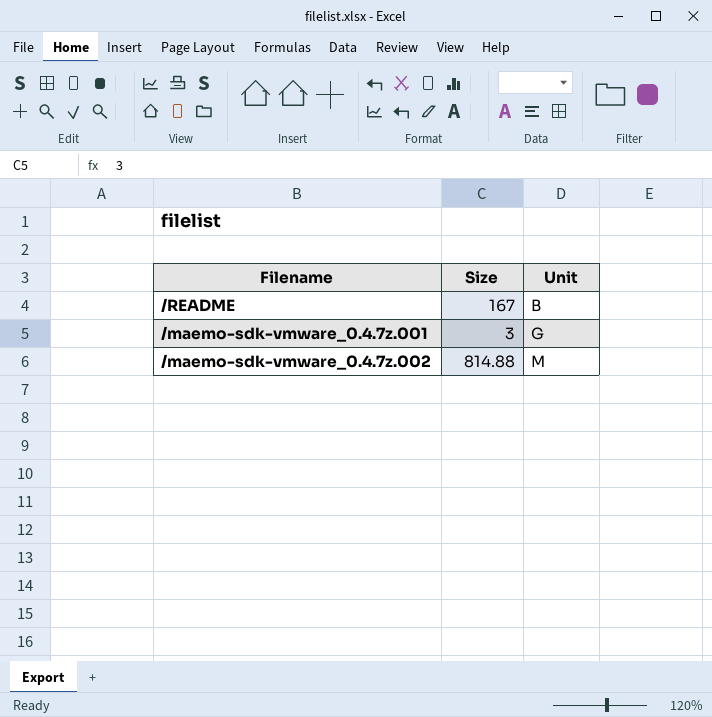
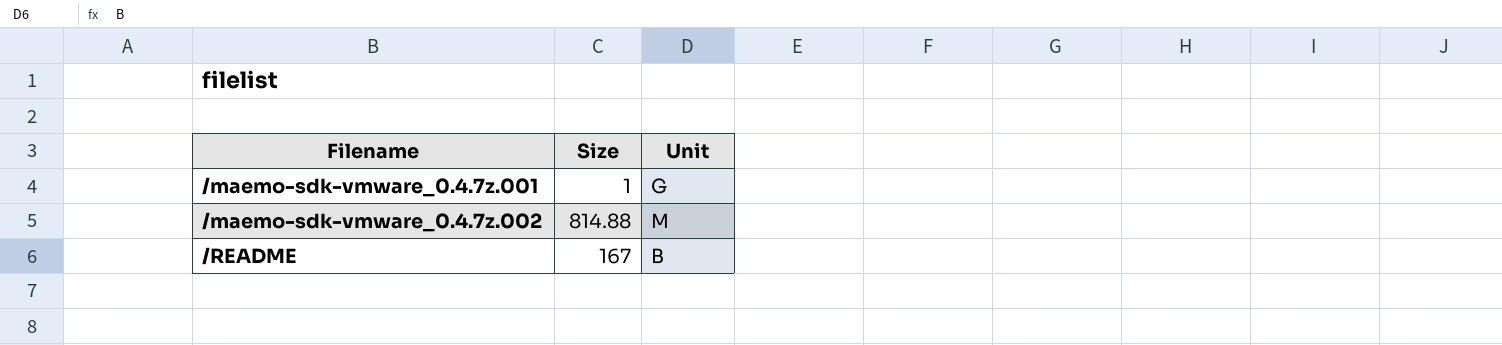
row order: Unit ascending -> Filename ascending
/maemo-sdk-vmware_0.4.7z.001 | Size: 3 -> 1

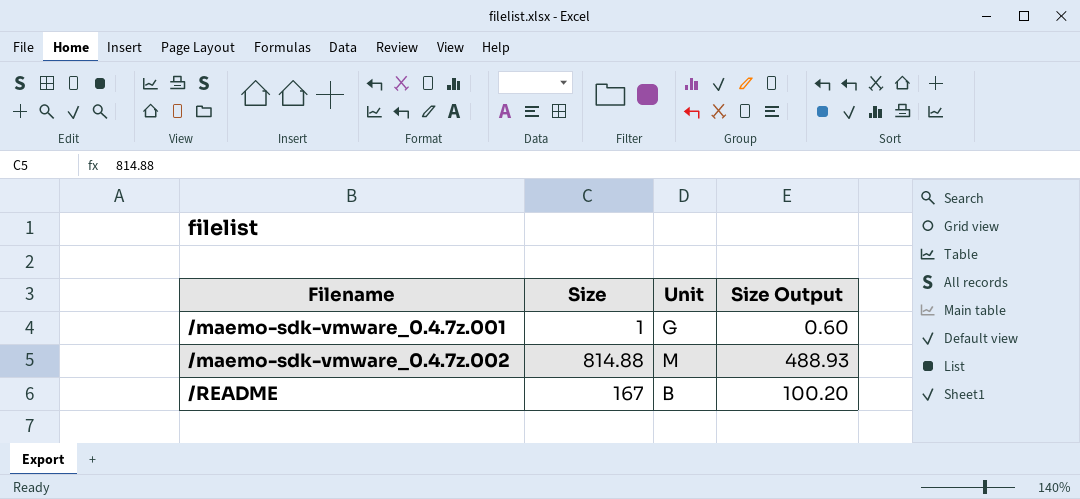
column Size Output | formula: none -> [Size] * 0.6

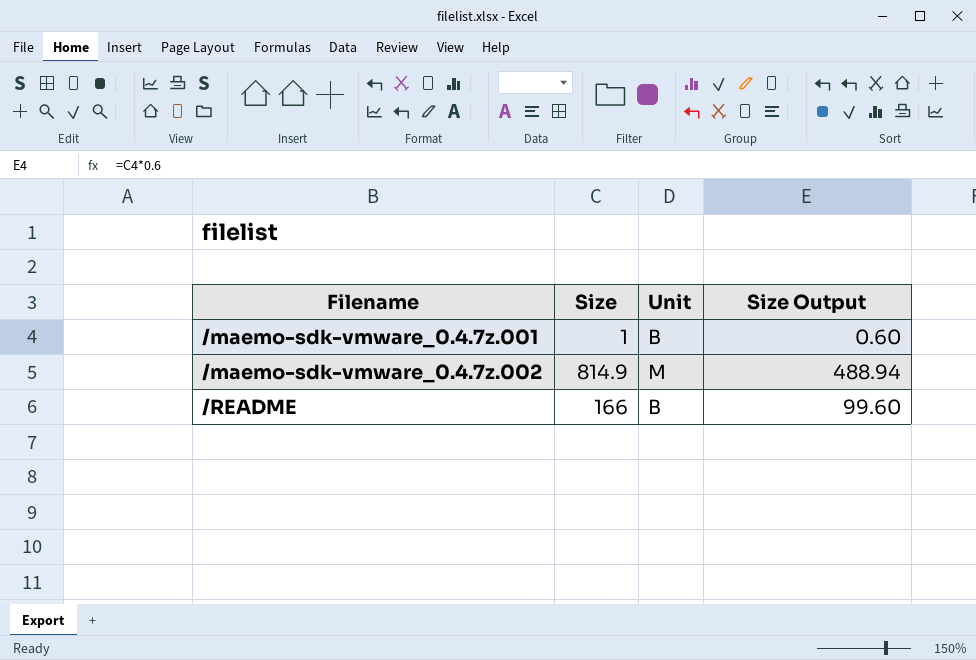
/maemo-sdk-vmware_0.4.7z.001 | Unit: G -> B
/maemo-sdk-vmware_0.4.7z.002 | Size: 814.88 -> 814.9
/maemo-sdk-vmware_0.4.7z.002 | Size Output: 488.93 -> 488.94
/README | Size: 167 -> 166
/README | Size Output: 100.20 -> 99.60

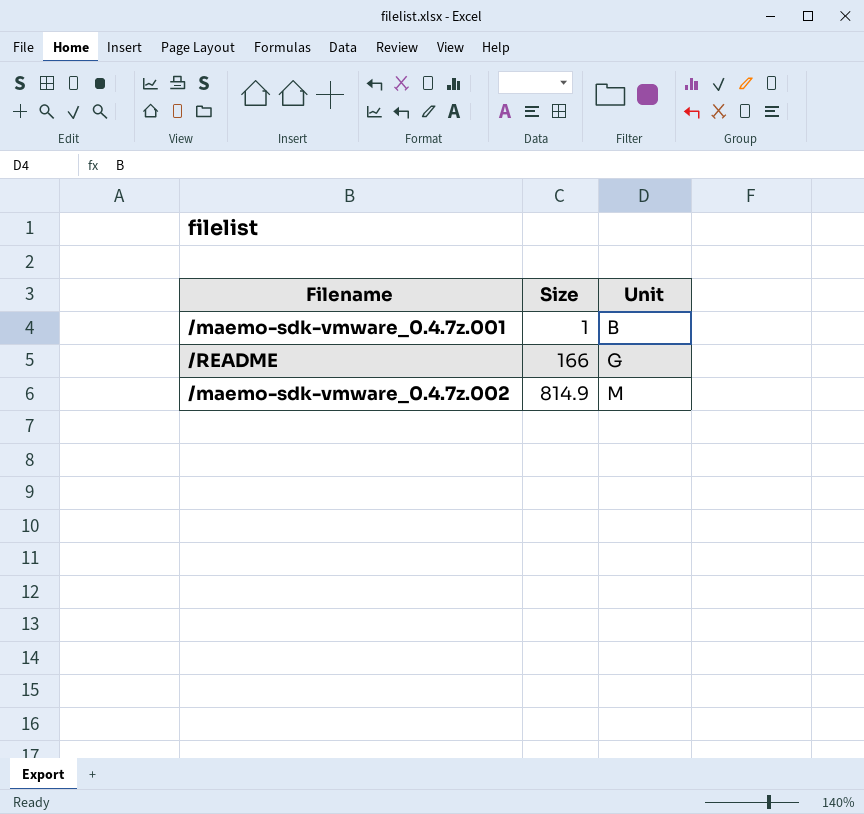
row order: Filename ascending -> Size ascending
column Size Output | formula: [Size] * 0.6 -> none
/README | Unit: B -> G

